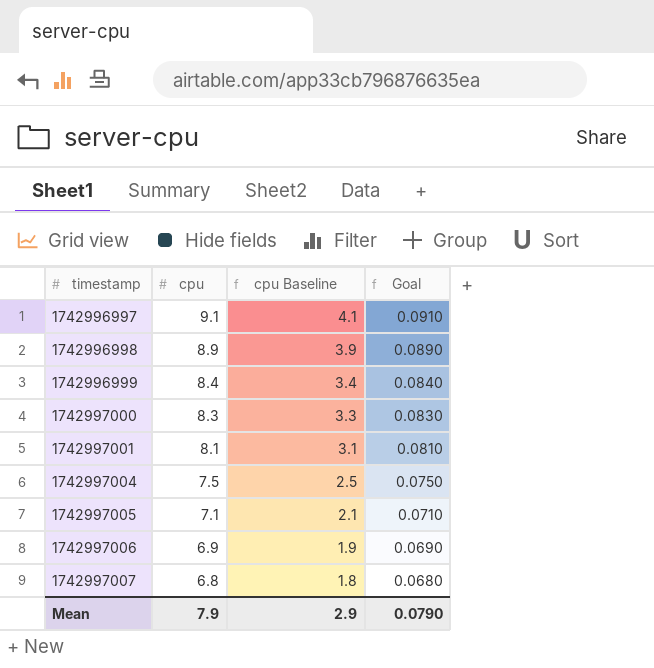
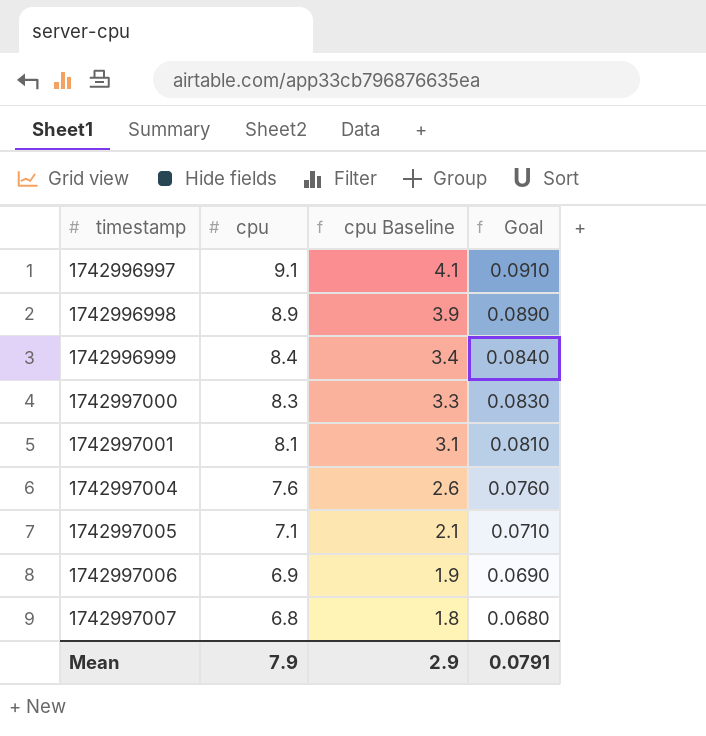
1742997004 | cpu: 7.5 -> 7.6
1742997004 | cpu Baseline: 2.5 -> 2.6
1742997004 | Goal: 0.0750 -> 0.0760
Mean | Goal: 0.0790 -> 0.0791

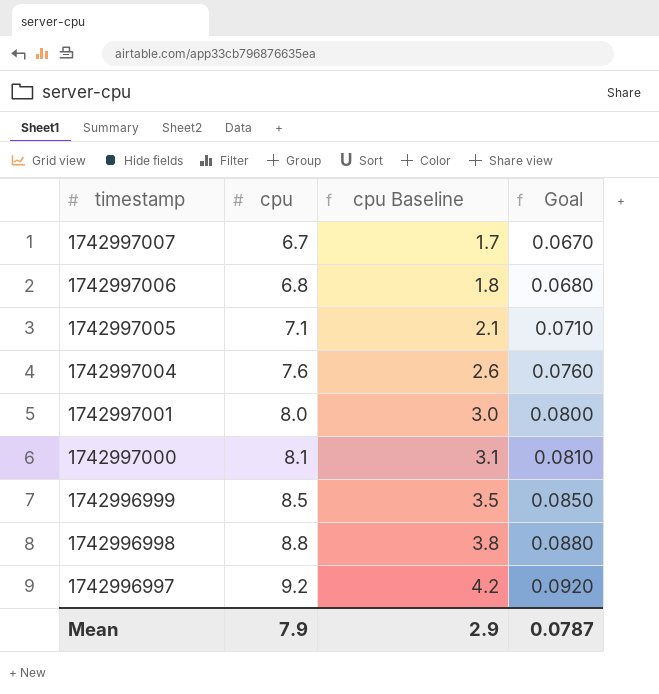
row order: timestamp ascending -> timestamp descending
1742997007 | cpu: 6.8 -> 6.7
1742997007 | cpu Baseline: 1.8 -> 1.7
1742997007 | Goal: 0.0680 -> 0.0670
1742997006 | cpu: 6.9 -> 6.8
1742997006 | cpu Baseline: 1.9 -> 1.8
1742997006 | Goal: 0.0690 -> 0.0680
1742997001 | cpu: 8.1 -> 8.0
1742997001 | cpu Baseline: 3.1 -> 3.0
1742997001 | Goal: 0.0810 -> 0.0800
1742997000 | cpu: 8.3 -> 8.1
1742997000 | cpu Baseline: 3.3 -> 3.1
1742997000 | Goal: 0.0830 -> 0.0810
1742996999 | cpu: 8.4 -> 8.5
1742996999 | cpu Baseline: 3.4 -> 3.5
1742996999 | Goal: 0.0840 -> 0.0850
1742996998 | cpu: 8.9 -> 8.8
1742996998 | cpu Baseline: 3.9 -> 3.8
1742996998 | Goal: 0.0890 -> 0.0880
1742996997 | cpu: 9.1 -> 9.2
1742996997 | cpu Baseline: 4.1 -> 4.2
1742996997 | Goal: 0.0910 -> 0.0920
Mean | Goal: 0.0791 -> 0.0787

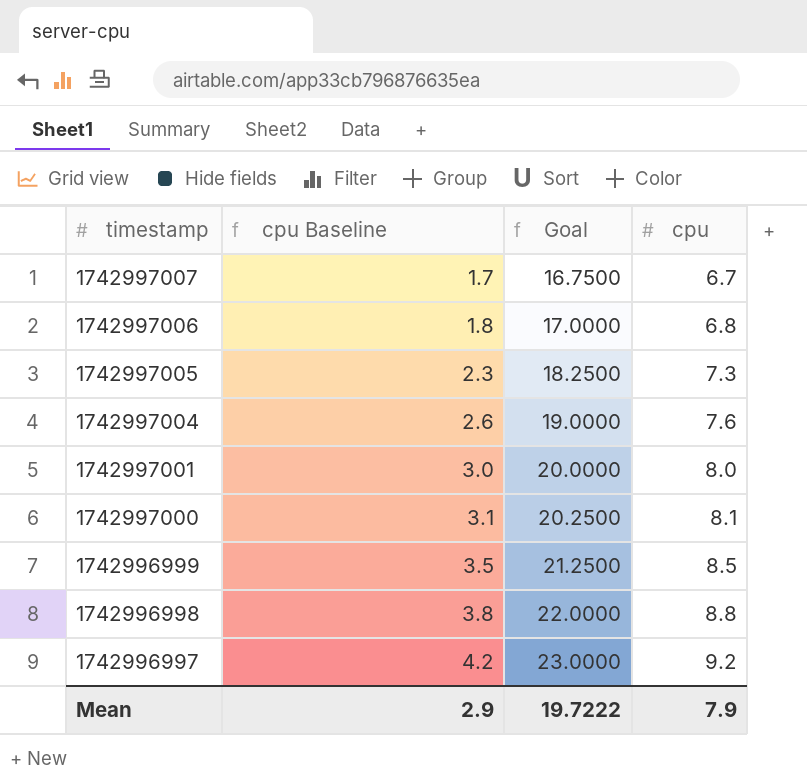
column Goal | formula: [cpu] * 0.01 -> [cpu] * 2.5
column cpu | position: 2 -> 4
1742997005 | cpu Baseline: 2.1 -> 2.3
1742997005 | cpu: 7.1 -> 7.3
Mean | Goal: 0.0787 -> 19.7222

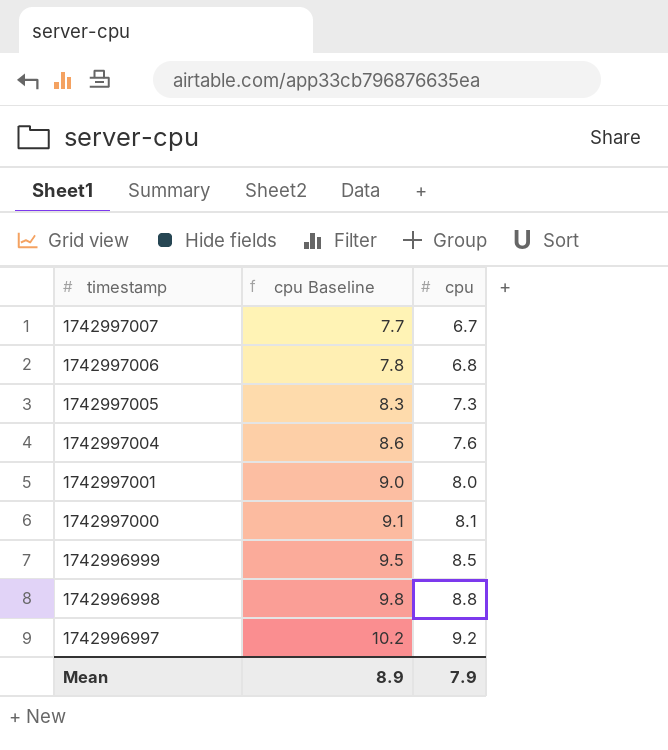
column Goal | formula: [cpu] * 2.5 -> none
column cpu Baseline | formula: [cpu] - 5 -> [cpu] + 1
Mean | cpu Baseline: 2.9 -> 8.9

